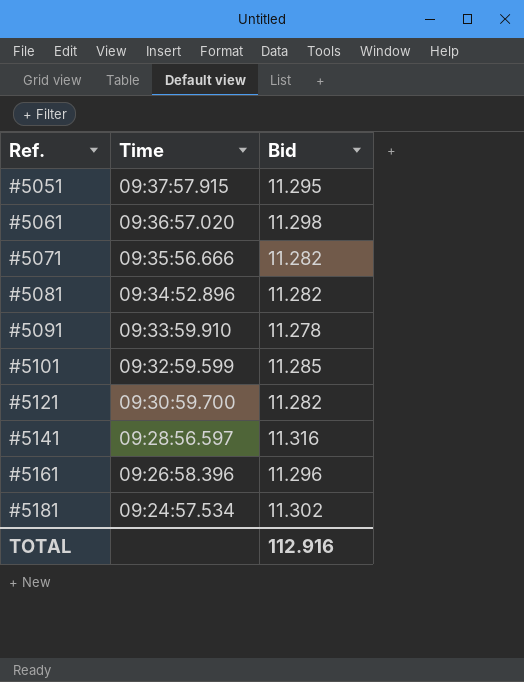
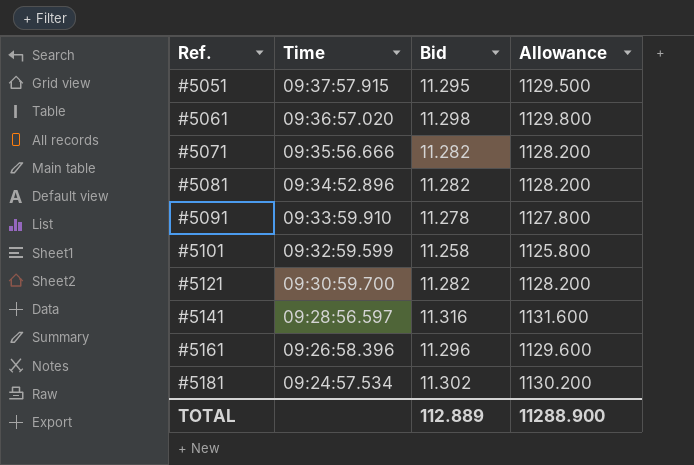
column Allowance | formula: none -> [Bid] * 100
#5101 | Bid: 11.285 -> 11.258
TOTAL | Bid: 112.916 -> 112.889

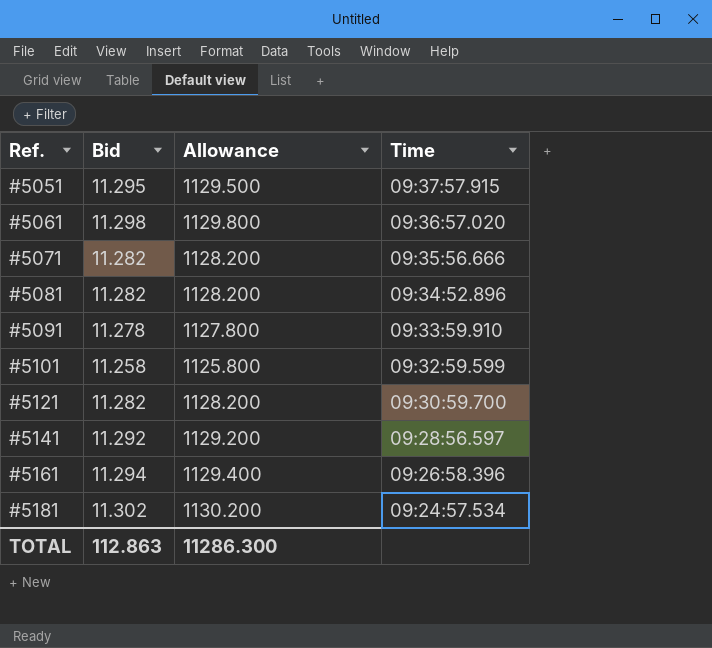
column Time | position: 2 -> 4
#5141 | Bid: 11.316 -> 11.292
#5141 | Allowance: 1131.600 -> 1129.200
#5161 | Bid: 11.296 -> 11.294
#5161 | Allowance: 1129.600 -> 1129.400
TOTAL | Bid: 112.889 -> 112.863
TOTAL | Allowance: 11288.900 -> 11286.300

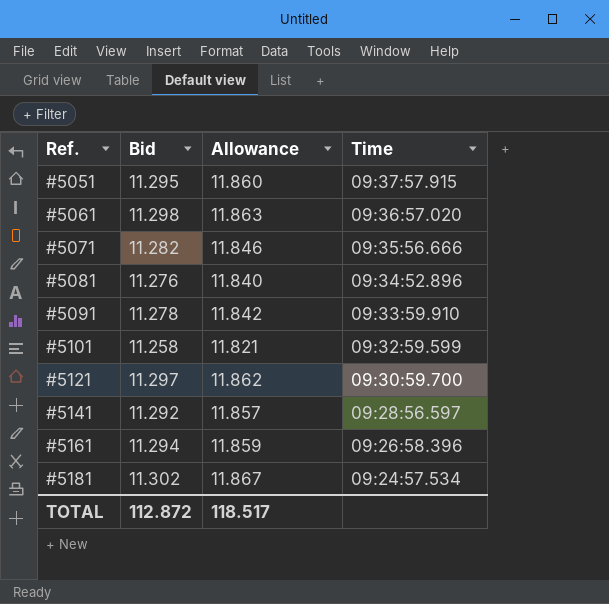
column Allowance | formula: [Bid] * 100 -> [Bid] * 1.05
#5081 | Bid: 11.282 -> 11.276
#5121 | Bid: 11.282 -> 11.297
TOTAL | Bid: 112.863 -> 112.872
TOTAL | Allowance: 11286.300 -> 118.517

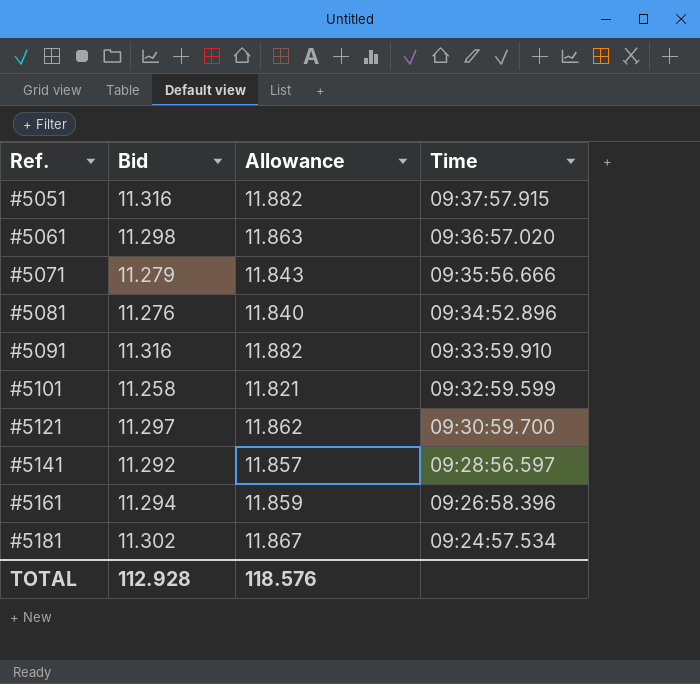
#5051 | Bid: 11.295 -> 11.316
#5051 | Allowance: 11.860 -> 11.882
#5071 | Bid: 11.282 -> 11.279
#5071 | Allowance: 11.846 -> 11.843
#5091 | Bid: 11.278 -> 11.316
#5091 | Allowance: 11.842 -> 11.882
TOTAL | Bid: 112.872 -> 112.928
TOTAL | Allowance: 118.517 -> 118.576

